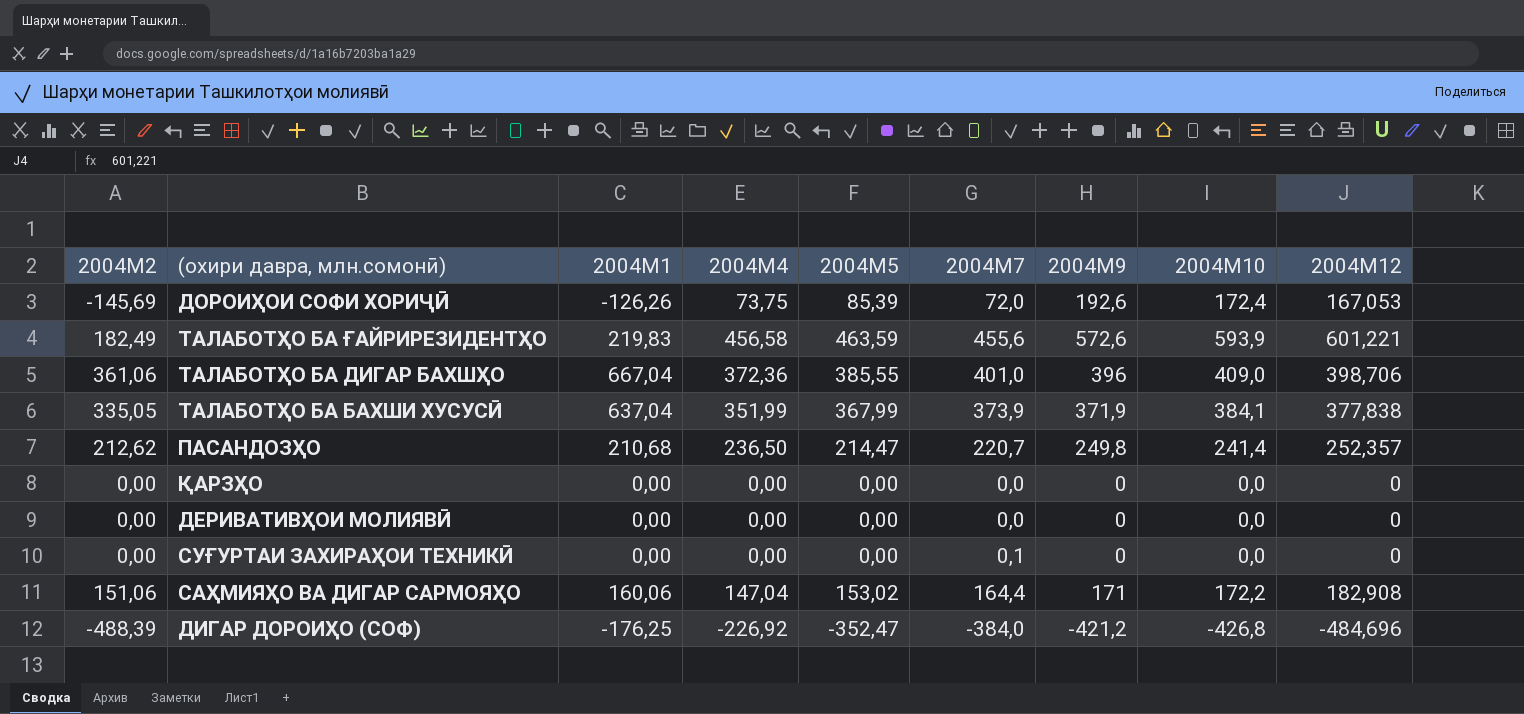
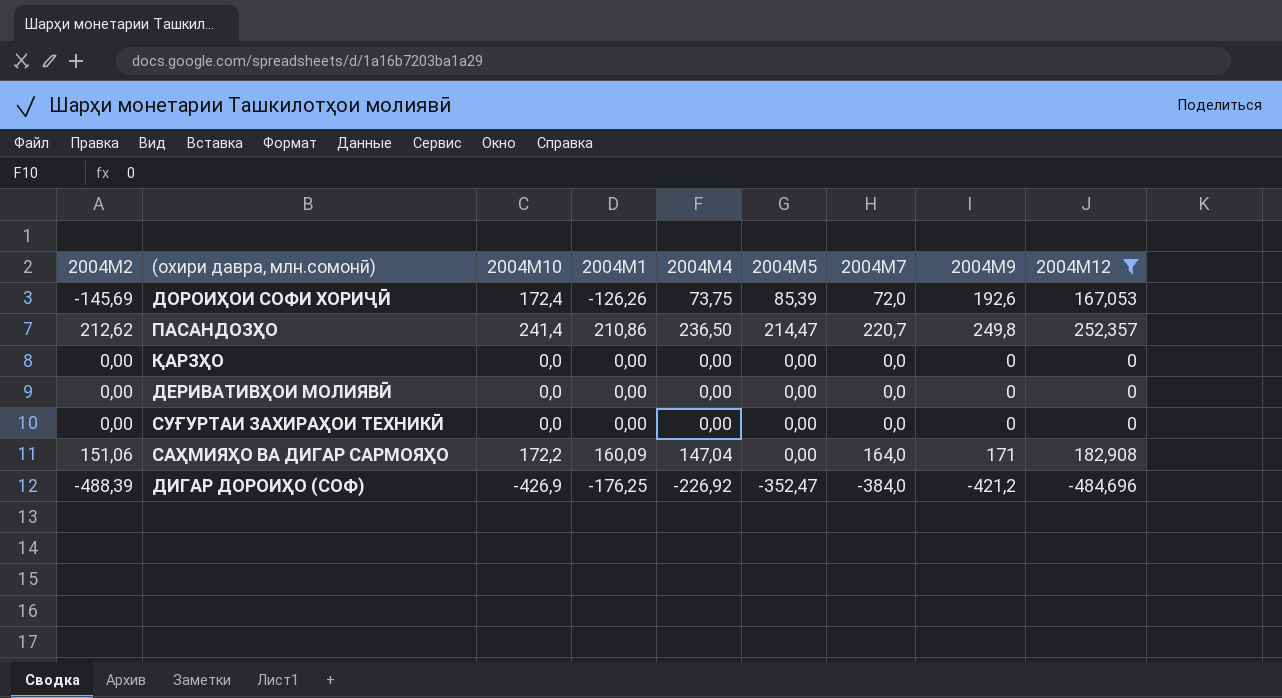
filter: none -> 2004M12 <= 252,357
column 2004M10 | position: 8 -> 3
ПАСАНДОЗҲО | 2004M1: 210,68 -> 210,86
СУҒУРТАИ ЗАХИРАҲОИ ТЕХНИКӢ | 2004M7: 0,1 -> 0,0
САҲМИЯҲО ВА ДИГАР САРМОЯҲО | 2004M1: 160,06 -> 160,09
САҲМИЯҲО ВА ДИГАР САРМОЯҲО | 2004M5: 153,02 -> 0,00
САҲМИЯҲО ВА ДИГАР САРМОЯҲО | 2004M7: 164,4 -> 164,0
ДИГАР ДОРОИҲО (СОФ) | 2004M10: -426,8 -> -426,9

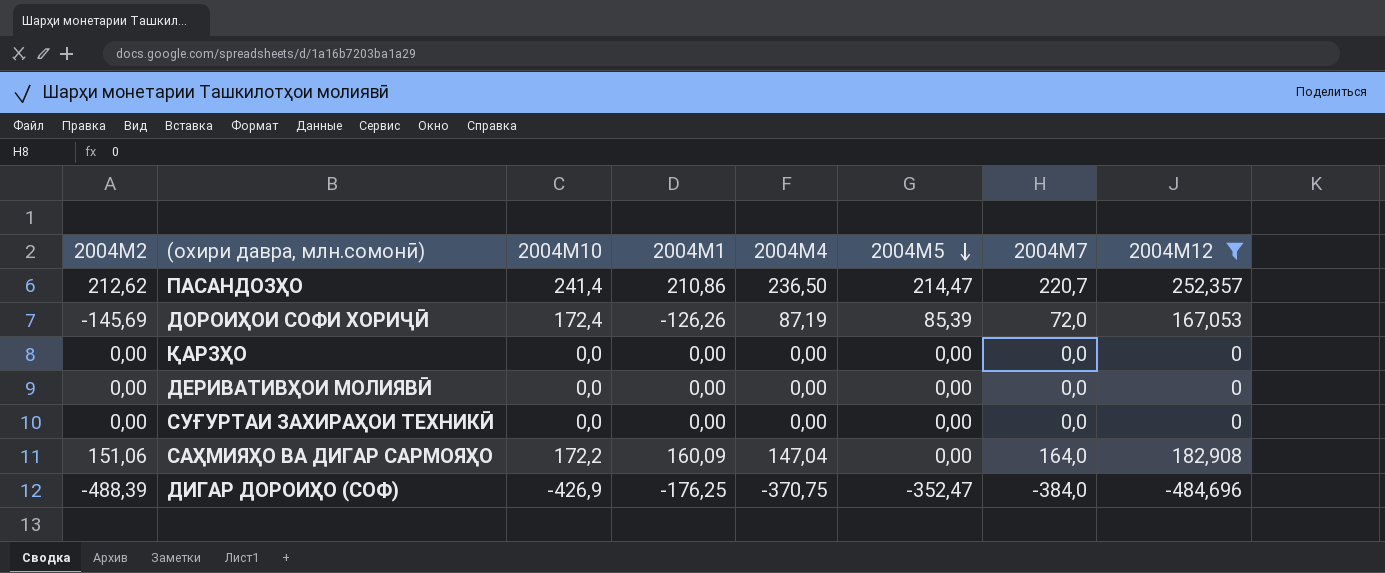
row order: none -> 2004M5 descending
column 2004M9 | position: 8 -> none
ДОРОИҲОИ СОФИ ХОРИҶӢ | 2004M4: 73,75 -> 87,19
ДИГАР ДОРОИҲО (СОФ) | 2004M4: -226,92 -> -370,75

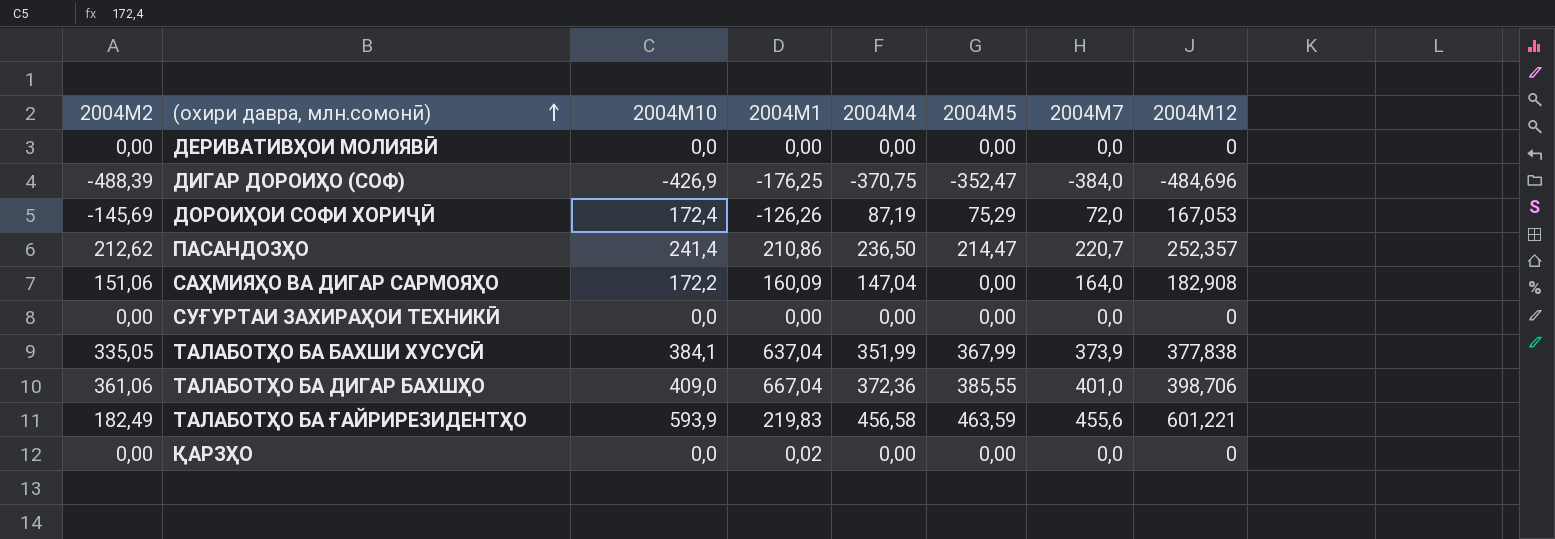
filter: 2004M12 <= 252,357 -> none
row order: 2004M5 descending -> (охири давра, млн.сомонӣ) ascending
ДОРОИҲОИ СОФИ ХОРИҶӢ | 2004M5: 85,39 -> 75,29
ҚАРЗҲО | 2004M1: 0,00 -> 0,02

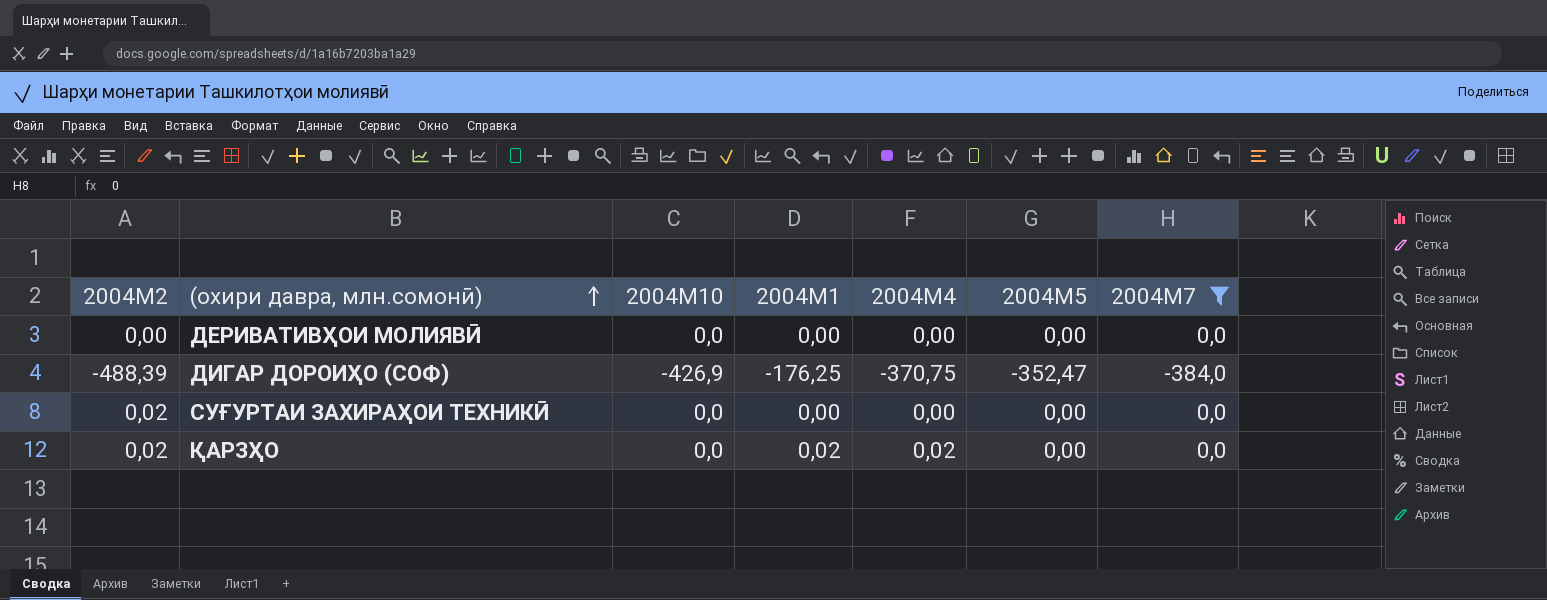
filter: none -> 2004M7 <= 0,0
column 2004M12 | position: 8 -> none
СУҒУРТАИ ЗАХИРАҲОИ ТЕХНИКӢ | 2004M2: 0,00 -> 0,02
ҚАРЗҲО | 2004M2: 0,00 -> 0,02
ҚАРЗҲО | 2004M4: 0,00 -> 0,02

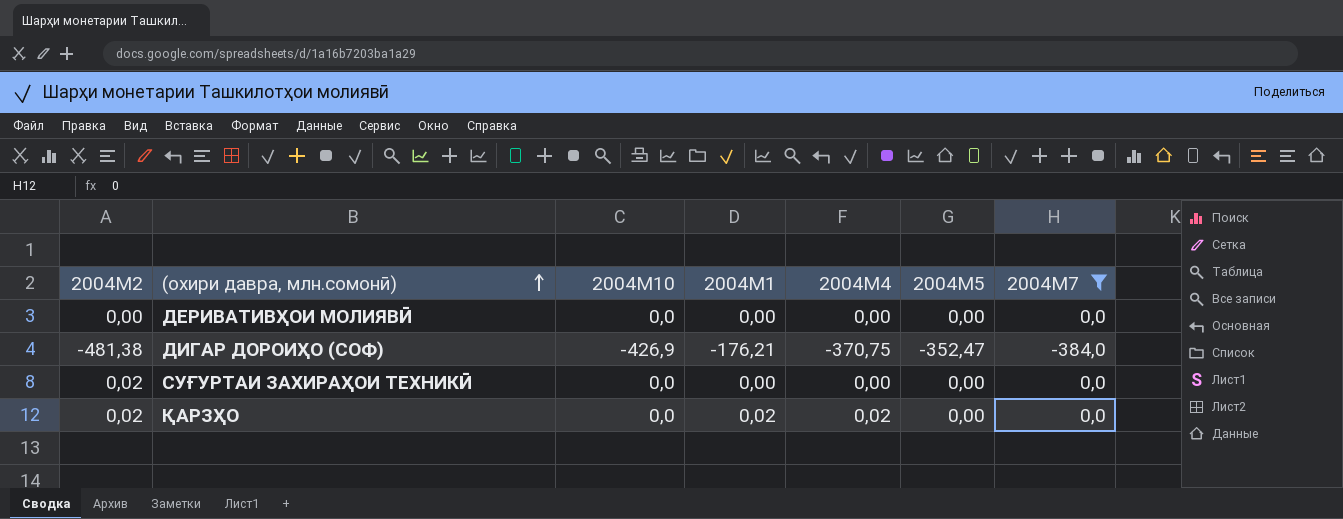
ДИГАР ДОРОИҲО (СОФ) | 2004M2: -488,39 -> -481,38
ДИГАР ДОРОИҲО (СОФ) | 2004M1: -176,25 -> -176,21

